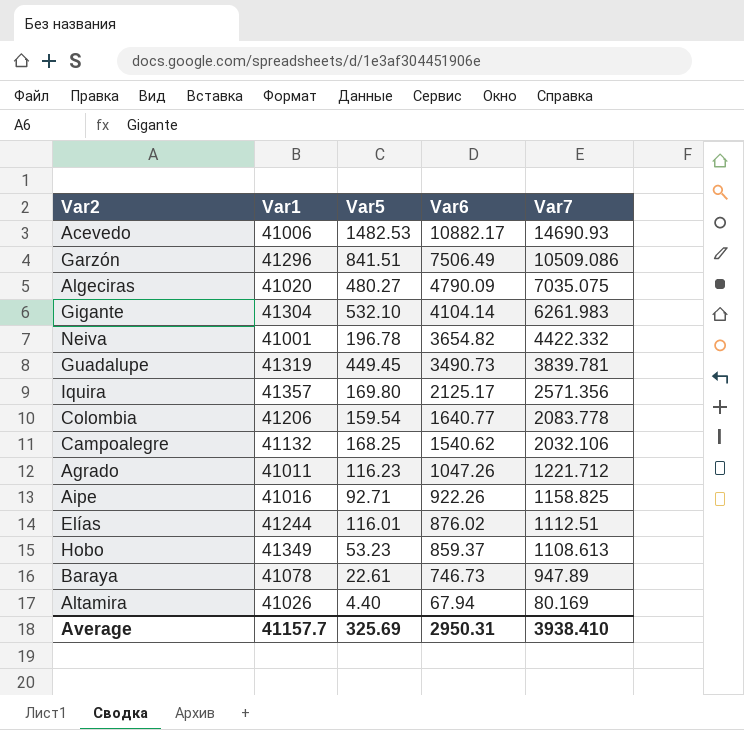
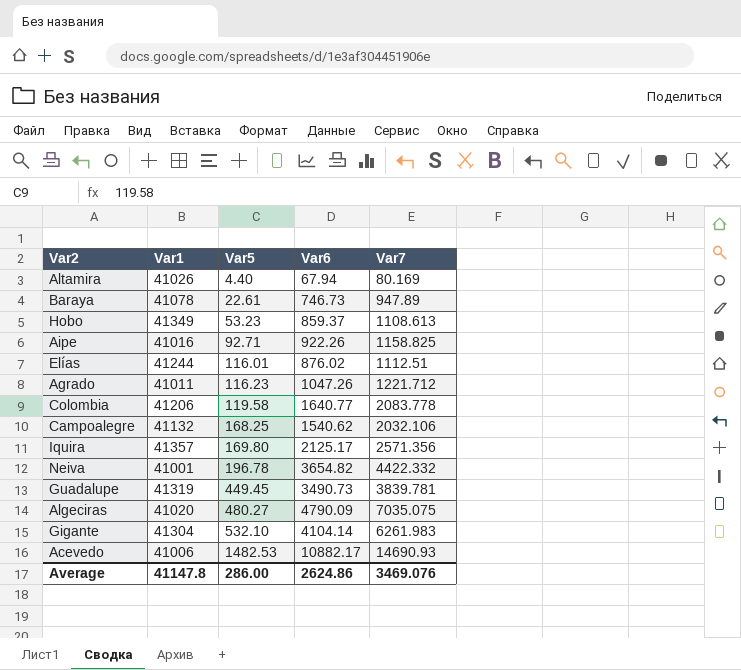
row order: Var6 descending -> Var5 ascending
row Garzón: 41296 | 841.51 | 7506.49 | 10509.086 -> none
Colombia | Var5: 159.54 -> 119.58
Average | Var1: 41157.7 -> 41147.8
Average | Var5: 325.69 -> 286.00
Average | Var6: 2950.31 -> 2624.86
Average | Var7: 3938.410 -> 3469.076

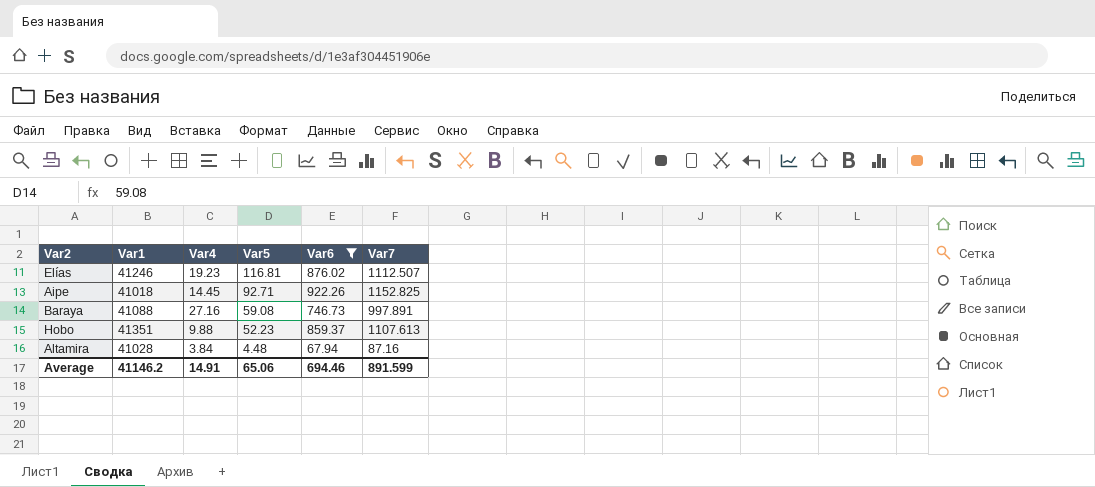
filter: none -> Var6 <= 922.26
row order: Var5 ascending -> Var5 descending
column Var4 | position: none -> 3
Elías | Var1: 41244 -> 41246
Elías | Var5: 116.01 -> 116.81
Elías | Var7: 1112.51 -> 1112.507
Aipe | Var1: 41016 -> 41018
Aipe | Var7: 1158.825 -> 1152.825
Baraya | Var1: 41078 -> 41088
Baraya | Var5: 22.61 -> 59.08
Baraya | Var7: 947.89 -> 997.891
Hobo | Var1: 41349 -> 41351
Hobo | Var5: 53.23 -> 52.23
Hobo | Var7: 1108.613 -> 1107.613
Altamira | Var1: 41026 -> 41028
Altamira | Var5: 4.40 -> 4.48
Altamira | Var7: 80.169 -> 87.16
Average | Var1: 41147.8 -> 41146.2
Average | Var5: 286.00 -> 65.06
Average | Var6: 2624.86 -> 694.46
Average | Var7: 3469.076 -> 891.599

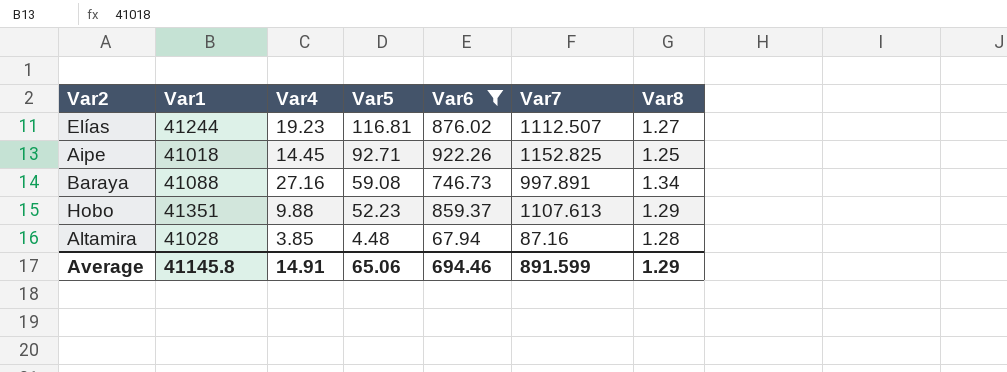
column Var8 | formula: none -> [Var7] / [Var6]
Elías | Var1: 41246 -> 41244
Altamira | Var4: 3.84 -> 3.85
Average | Var1: 41146.2 -> 41145.8

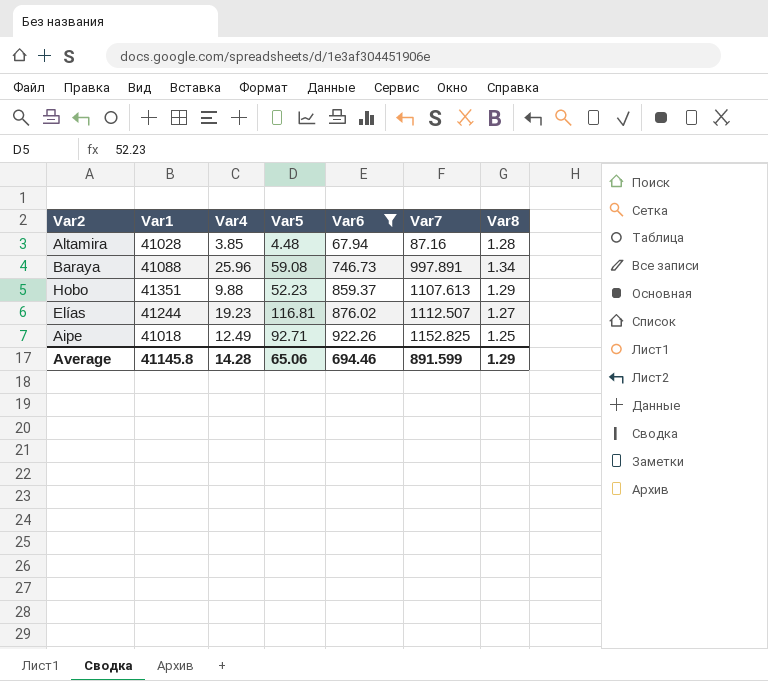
row order: Var5 descending -> Var6 ascending
Baraya | Var4: 27.16 -> 25.96
Aipe | Var4: 14.45 -> 12.49
Average | Var4: 14.91 -> 14.28

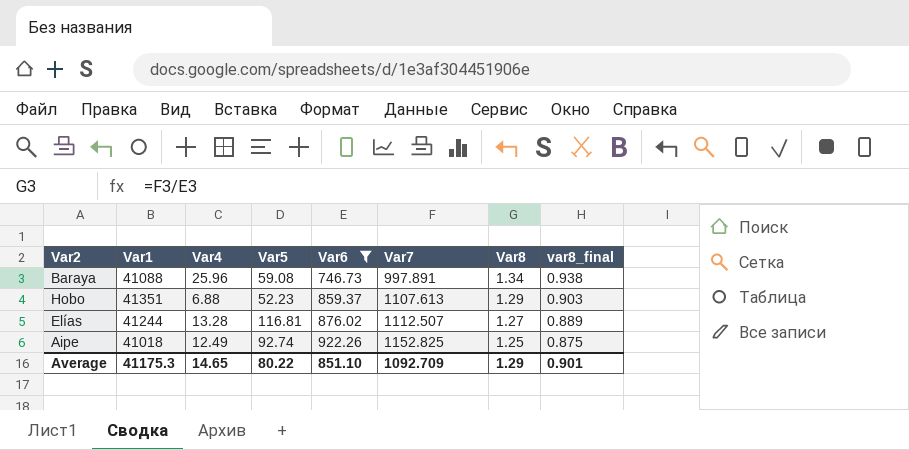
column var8_final | formula: none -> [Var8] * 0.7
row Altamira: 41028 | 3.85 | 4.48 | 67.94 | 87.16 | 1.28 -> none
Hobo | Var4: 9.88 -> 6.88
Elías | Var4: 19.23 -> 13.28
Aipe | Var5: 92.71 -> 92.74
Average | Var1: 41145.8 -> 41175.3
Average | Var4: 14.28 -> 14.65
Average | Var5: 65.06 -> 80.22
Average | Var6: 694.46 -> 851.10
Average | Var7: 891.599 -> 1092.709

